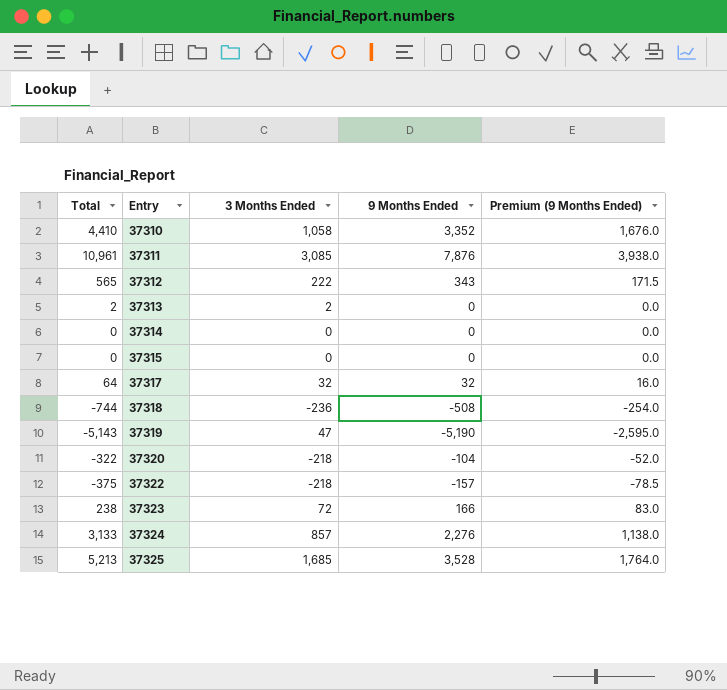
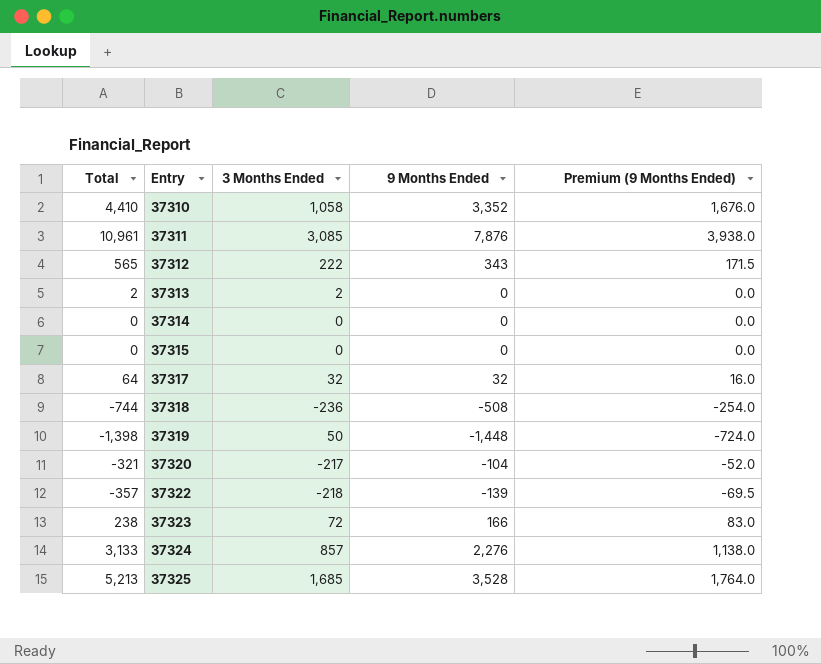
37319 | Total: -5,143 -> -1,398
37319 | 3 Months Ended: 47 -> 50
37319 | 9 Months Ended: -5,190 -> -1,448
37319 | Premium (9 Months Ended): -2,595.0 -> -724.0
37320 | Total: -322 -> -321
37320 | 3 Months Ended: -218 -> -217
37322 | Total: -375 -> -357
37322 | 9 Months Ended: -157 -> -139
37322 | Premium (9 Months Ended): -78.5 -> -69.5

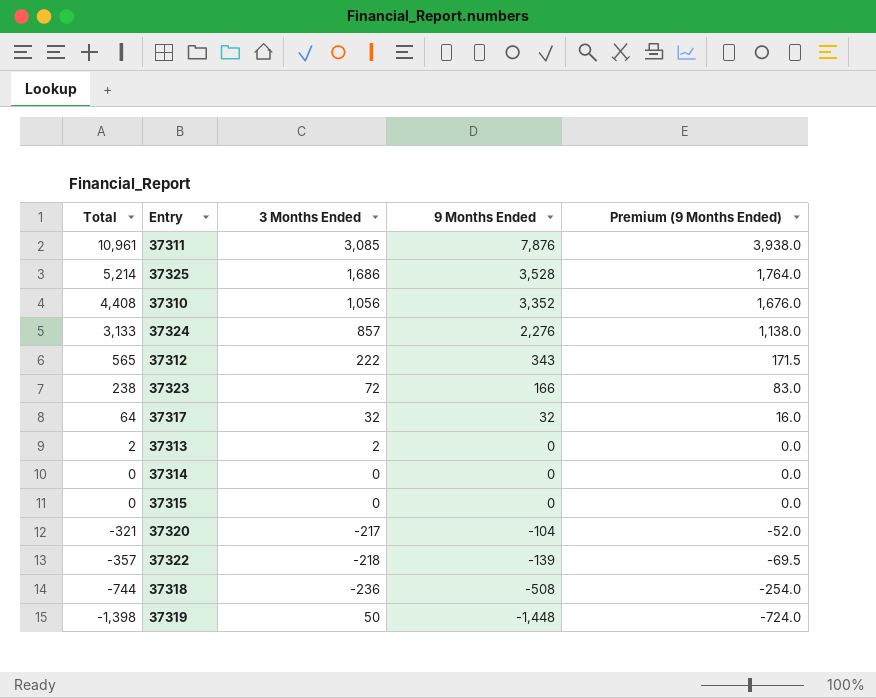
row order: Entry ascending -> Total descending
37325 | Total: 5,213 -> 5,214
37325 | 3 Months Ended: 1,685 -> 1,686
37310 | Total: 4,410 -> 4,408
37310 | 3 Months Ended: 1,058 -> 1,056

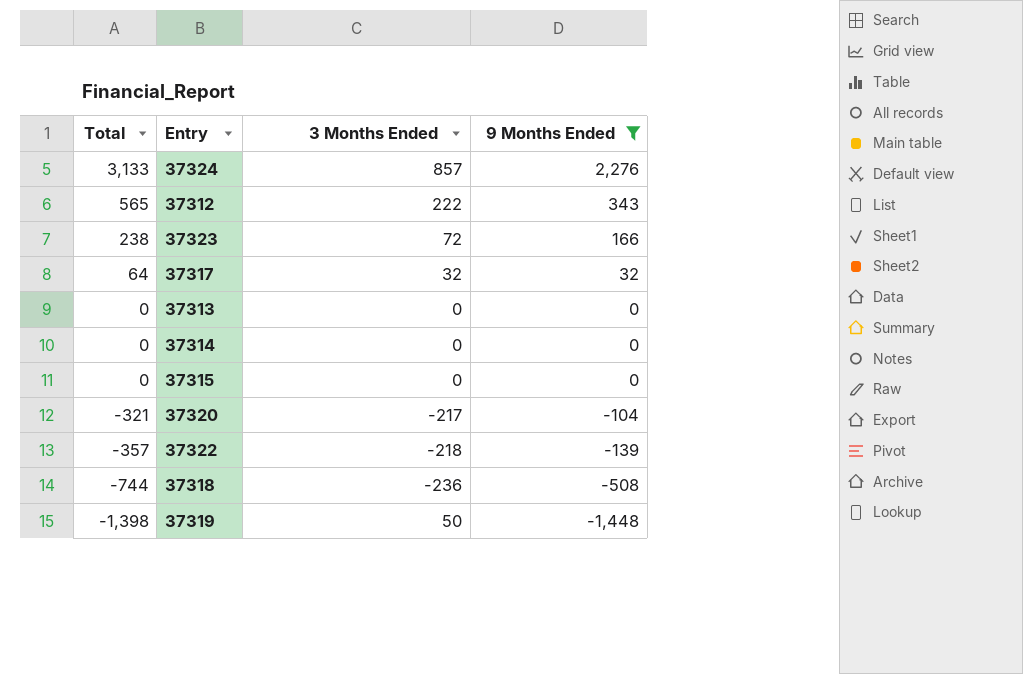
filter: none -> 9 Months Ended <= 2,276
column Premium (9 Months Ended) | formula: [9 Months Ended] * 0.5 -> none
37313 | Total: 2 -> 0
37313 | 3 Months Ended: 2 -> 0

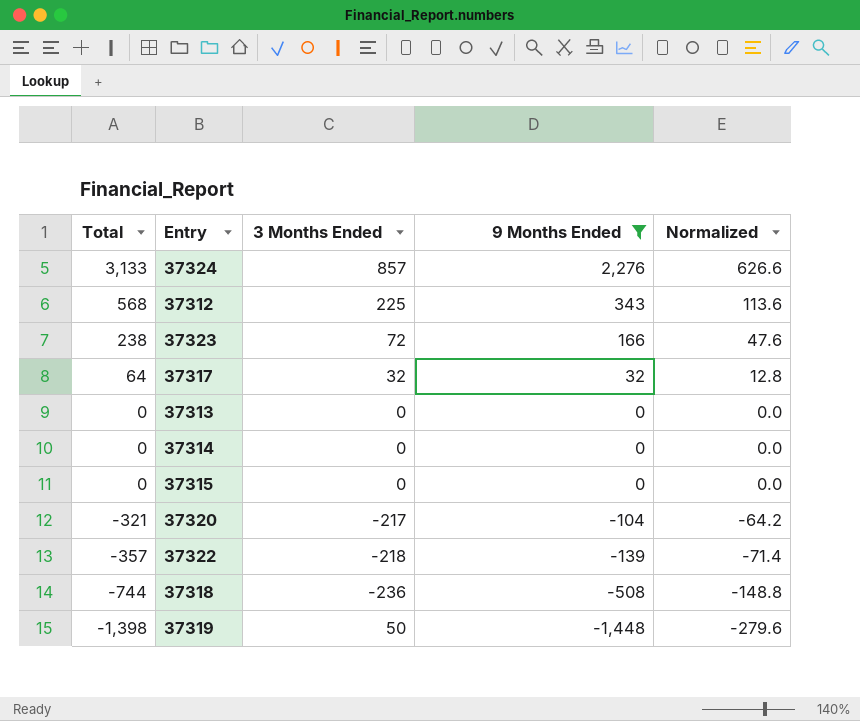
column Normalized | formula: none -> [Total] * 0.2
37312 | Total: 565 -> 568
37312 | 3 Months Ended: 222 -> 225

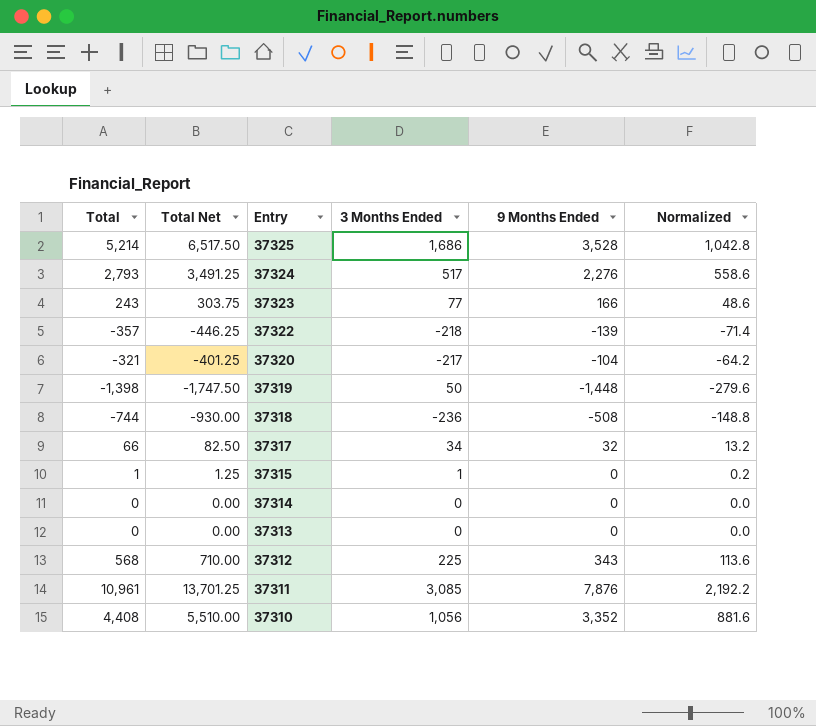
filter: 9 Months Ended <= 2,276 -> none
row order: Total descending -> Entry descending
column Total Net | formula: none -> [Total] * 1.25
37324 | Total: 3,133 -> 2,793
37324 | 3 Months Ended: 857 -> 517
37324 | Normalized: 626.6 -> 558.6
37323 | Total: 238 -> 243
37323 | 3 Months Ended: 72 -> 77
37323 | Normalized: 47.6 -> 48.6
37317 | Total: 64 -> 66
37317 | 3 Months Ended: 32 -> 34
37317 | Normalized: 12.8 -> 13.2
37315 | Total: 0 -> 1
37315 | 3 Months Ended: 0 -> 1
37315 | Normalized: 0.0 -> 0.2

